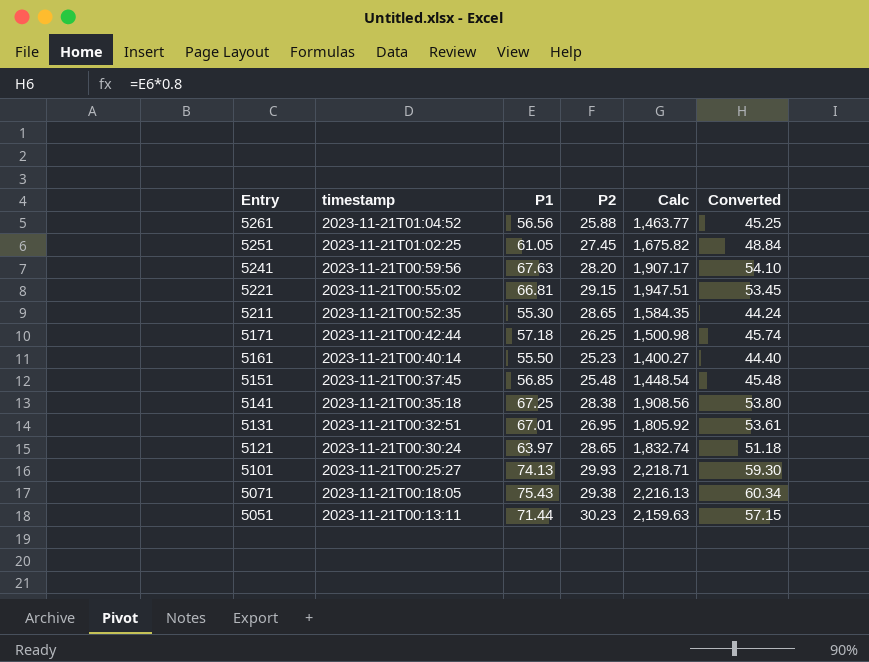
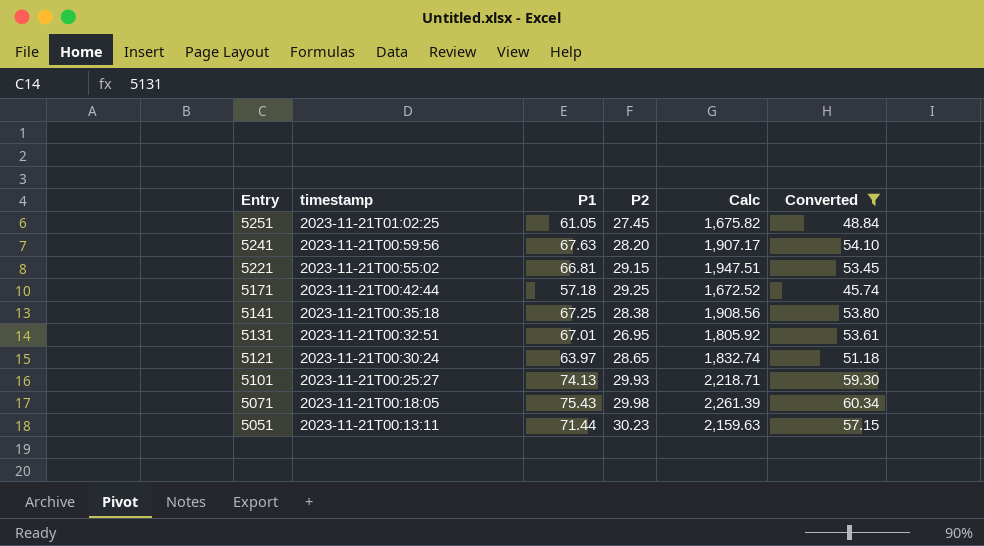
filter: none -> Converted >= 45.74
5171 | P2: 26.25 -> 29.25
5171 | Calc: 1,500.98 -> 1,672.52
5071 | P2: 29.38 -> 29.98
5071 | Calc: 2,216.13 -> 2,261.39

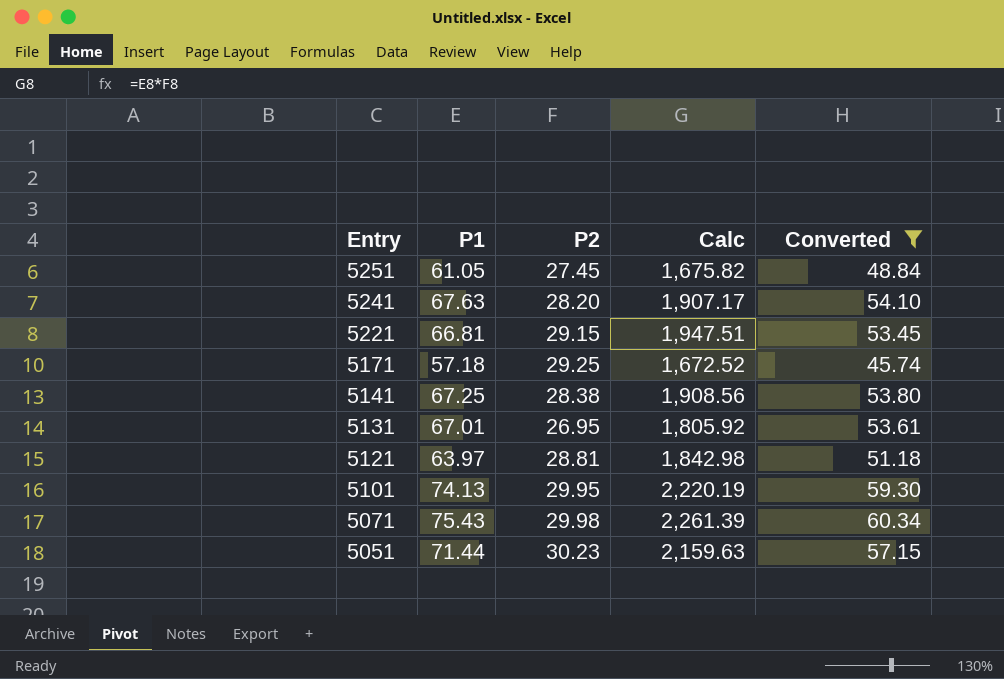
column timestamp | position: 2 -> none
5121 | P2: 28.65 -> 28.81
5121 | Calc: 1,832.74 -> 1,842.98
5101 | P2: 29.93 -> 29.95
5101 | Calc: 2,218.71 -> 2,220.19

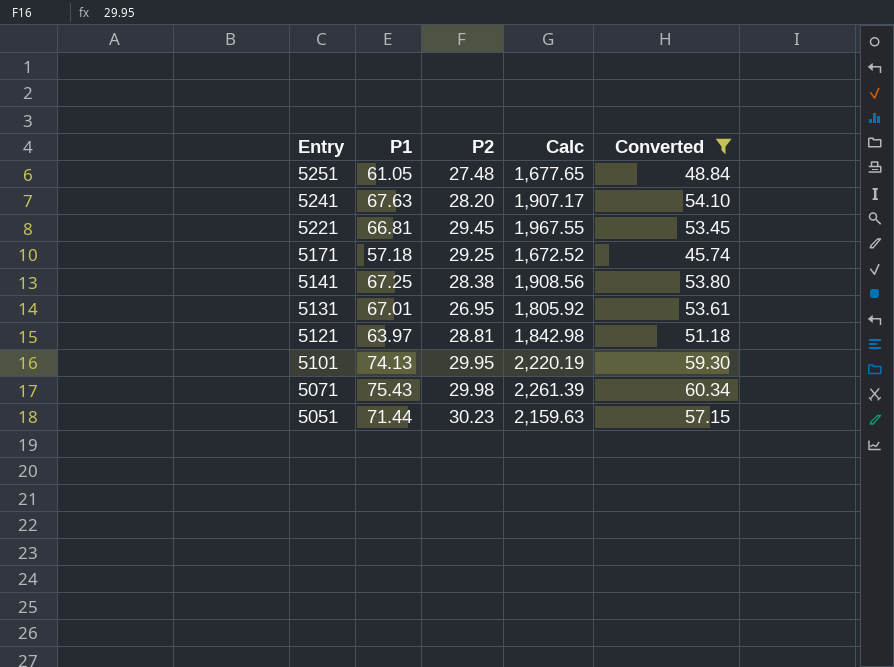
5251 | P2: 27.45 -> 27.48
5251 | Calc: 1,675.82 -> 1,677.65
5221 | P2: 29.15 -> 29.45
5221 | Calc: 1,947.51 -> 1,967.55

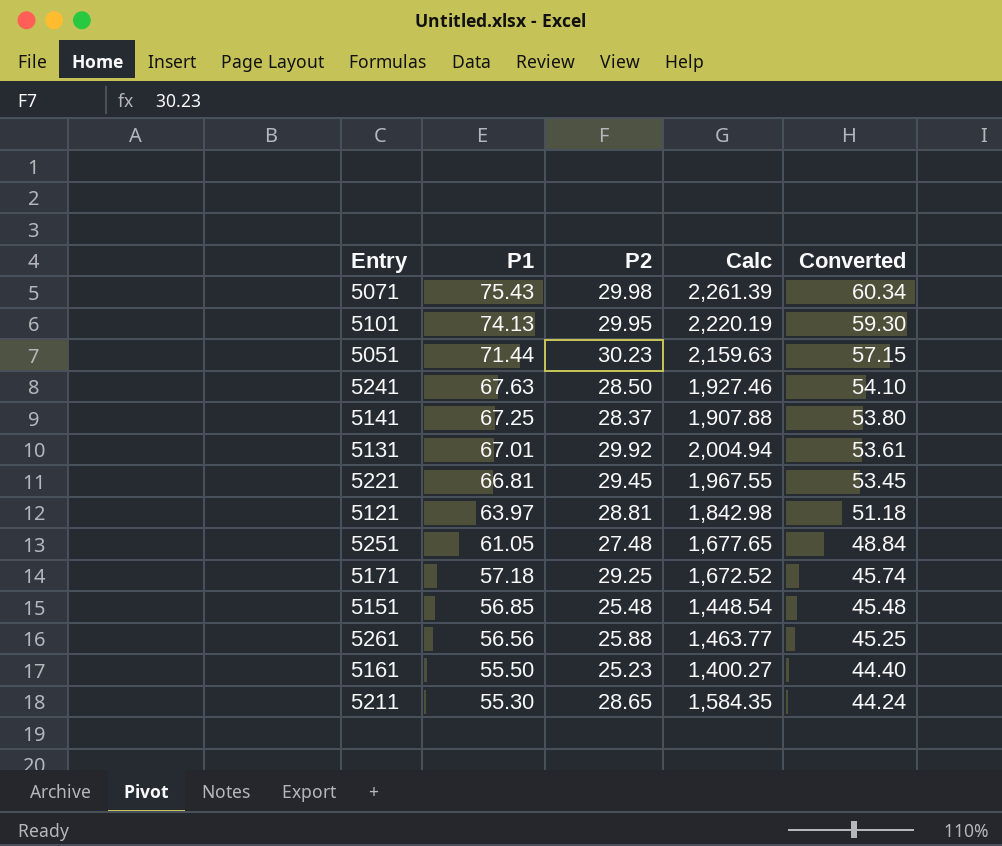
filter: Converted >= 45.74 -> none
row order: Entry descending -> P1 descending
5241 | P2: 28.20 -> 28.50
5241 | Calc: 1,907.17 -> 1,927.46
5141 | P2: 28.38 -> 28.37
5141 | Calc: 1,908.56 -> 1,907.88
5131 | P2: 26.95 -> 29.92
5131 | Calc: 1,805.92 -> 2,004.94

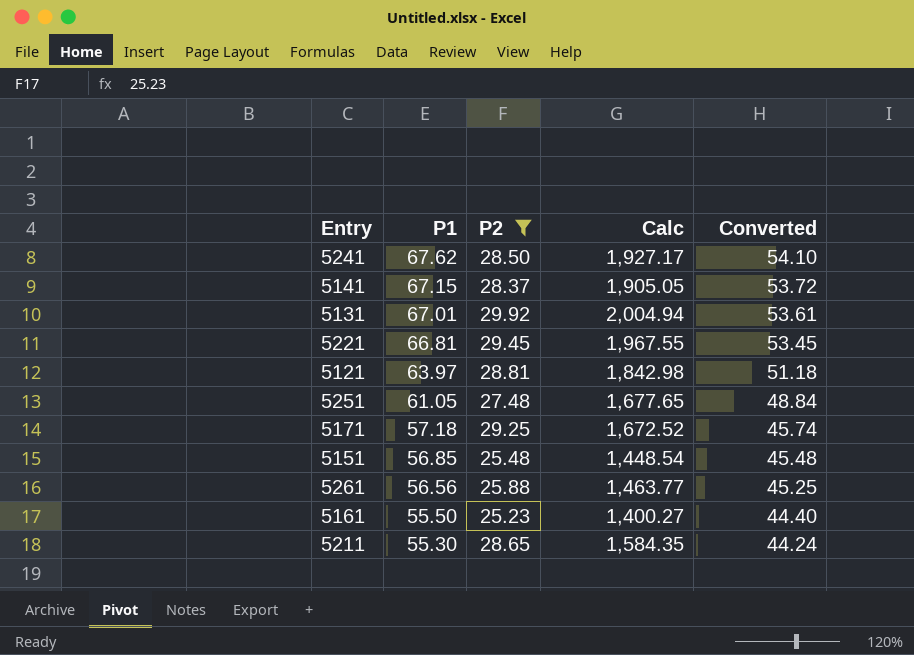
filter: none -> P2 <= 29.92
5241 | P1: 67.63 -> 67.62
5241 | Calc: 1,927.46 -> 1,927.17
5141 | P1: 67.25 -> 67.15
5141 | Calc: 1,907.88 -> 1,905.05
5141 | Converted: 53.80 -> 53.72

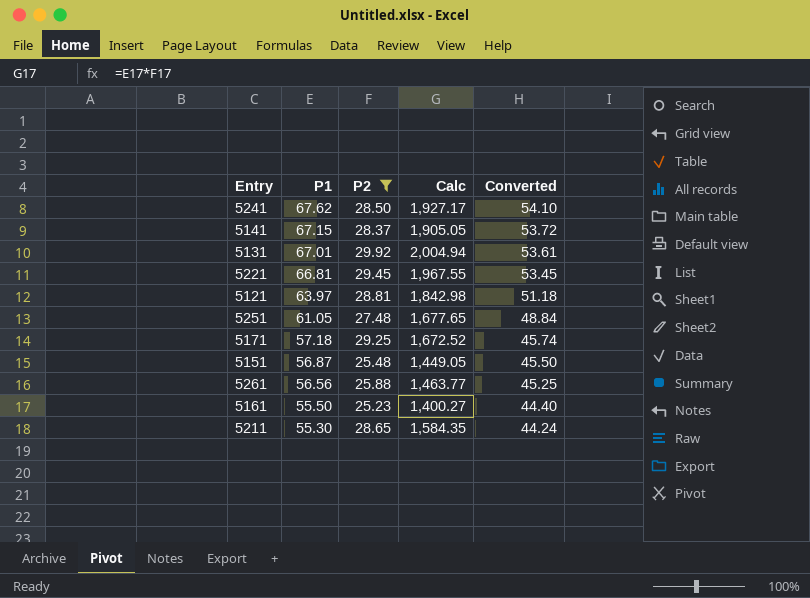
5151 | P1: 56.85 -> 56.87
5151 | Calc: 1,448.54 -> 1,449.05
5151 | Converted: 45.48 -> 45.50

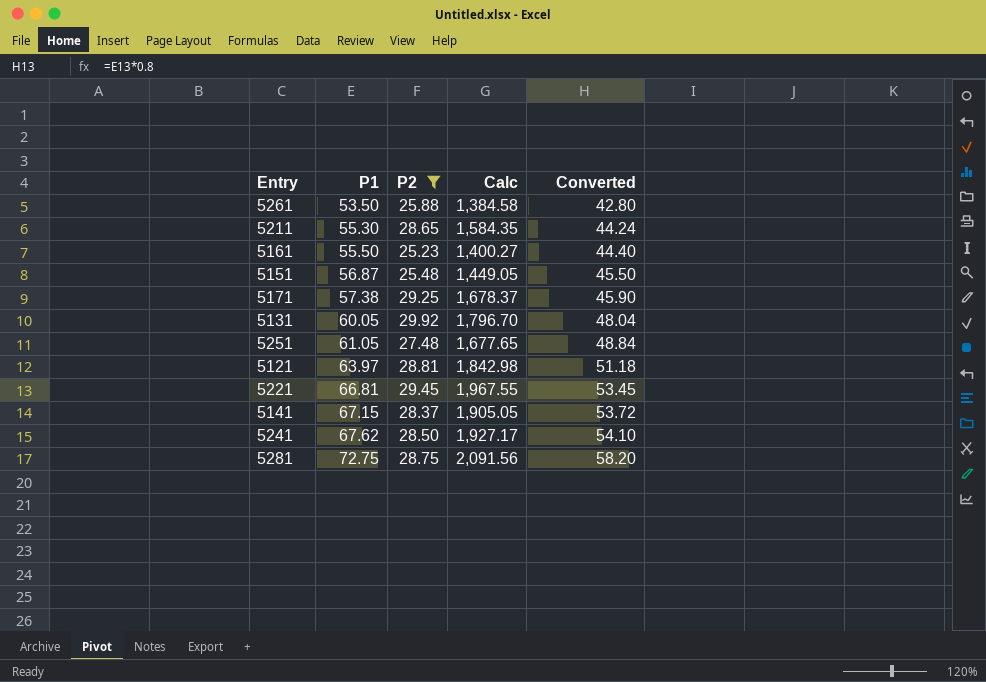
row order: P1 descending -> P1 ascending
5261 | P1: 56.56 -> 53.50
5261 | Calc: 1,463.77 -> 1,384.58
5261 | Converted: 45.25 -> 42.80
5171 | P1: 57.18 -> 57.38
5171 | Calc: 1,672.52 -> 1,678.37
5171 | Converted: 45.74 -> 45.90
5131 | P1: 67.01 -> 60.05
5131 | Calc: 2,004.94 -> 1,796.70
5131 | Converted: 53.61 -> 48.04
row 5281: none -> 72.75 | 28.75 | 2,091.56 | 58.20

